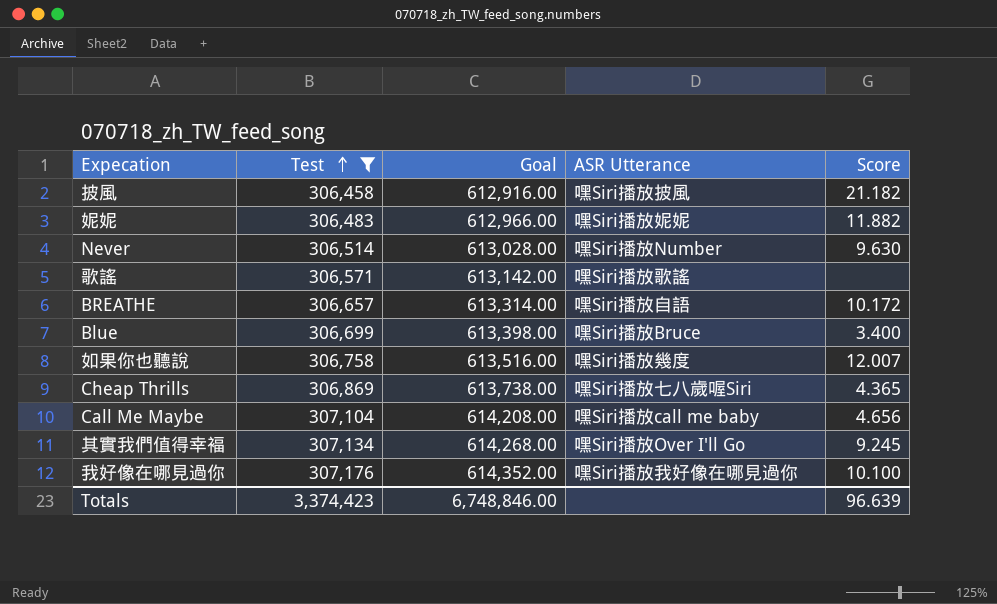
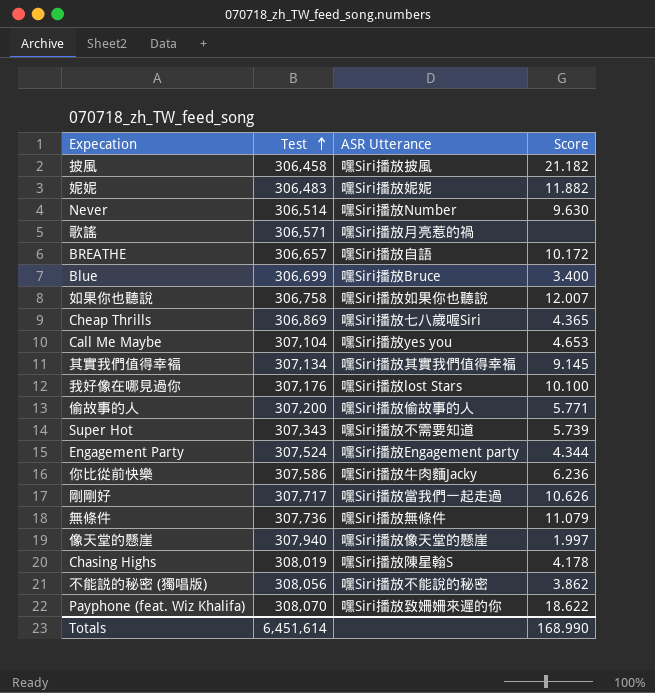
filter: Test <= 307,176 -> none
column Goal | formula: [Test] * 2 -> none
歌謠 | ASR Utterance: 嘿Siri播放歌謠 -> 嘿Siri播放月亮惹的禍
如果你也聽說 | ASR Utterance: 嘿Siri播放幾度 -> 嘿Siri播放如果你也聽說
Call Me Maybe | ASR Utterance: 嘿Siri播放call me baby -> 嘿Siri播放yes you
Call Me Maybe | Score: 4.656 -> 4.653
其實我們值得幸褔 | ASR Utterance: 嘿Siri播放Over I'll Go -> 嘿Siri播放其實我們值得幸褔
其實我們值得幸褔 | Score: 9.245 -> 9.145
我好像在哪見過你 | ASR Utterance: 嘿Siri播放我好像在哪見過你 -> 嘿Siri播放lost Stars
Totals | Test: 3,374,423 -> 6,451,614
Totals | Score: 96.639 -> 168.990

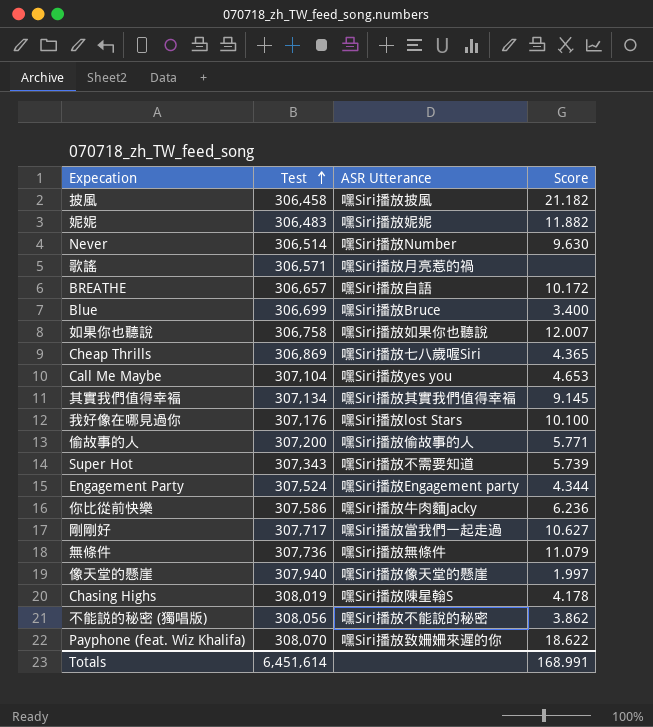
剛剛好 | Score: 10.626 -> 10.627
Totals | Score: 168.990 -> 168.991

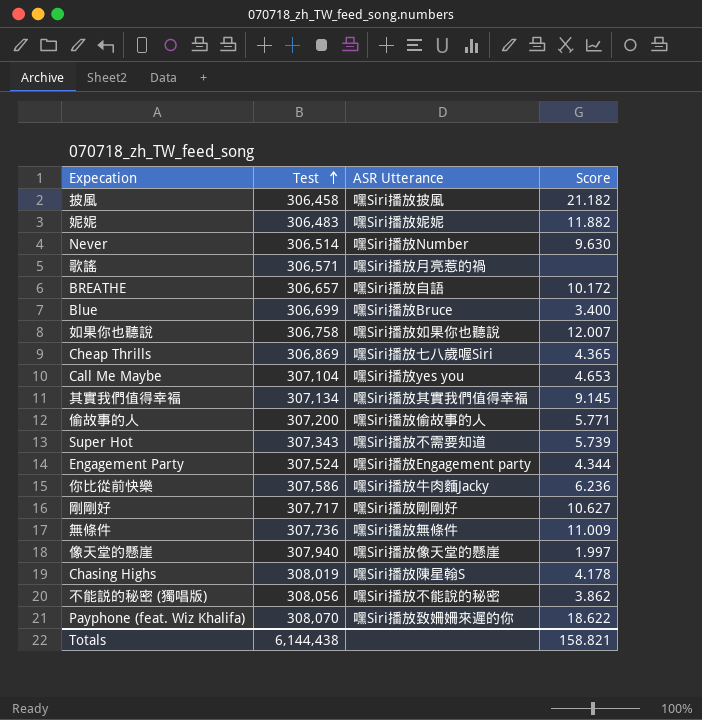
row 我好像在哪見過你: 307,176 | 嘿Siri播放lost Stars | 10.100 -> none
剛剛好 | ASR Utterance: 嘿Siri播放當我們一起走過 -> 嘿Siri播放剛剛好
無條件 | Score: 11.079 -> 11.009
Totals | Test: 6,451,614 -> 6,144,438
Totals | Score: 168.991 -> 158.821

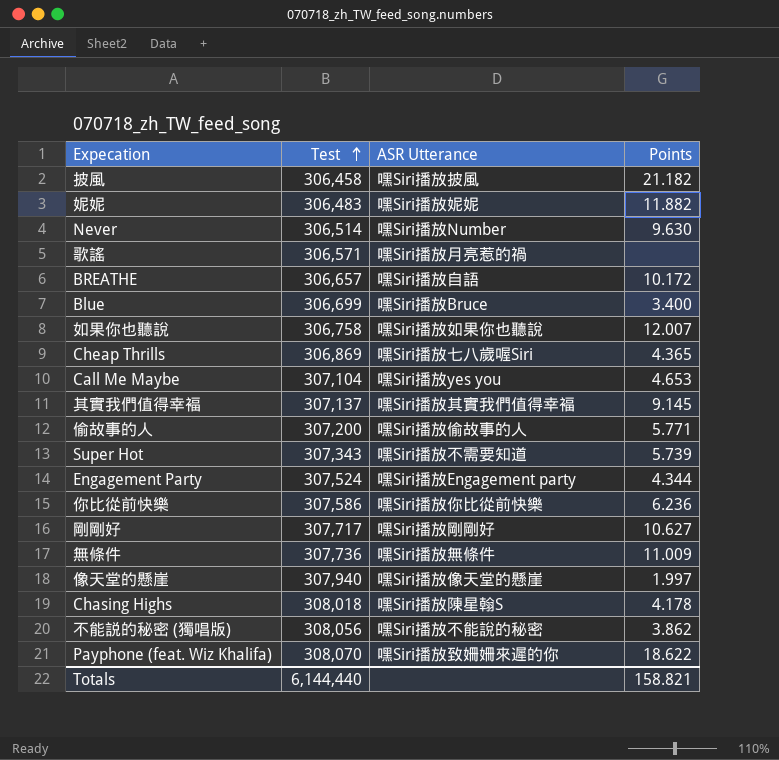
column name: Score -> Points
其實我們值得幸褔 | Test: 307,134 -> 307,137
你比從前快樂 | ASR Utterance: 嘿Siri播放牛肉麵Jacky -> 嘿Siri播放你比從前快樂
Chasing Highs | Test: 308,019 -> 308,018
Totals | Test: 6,144,438 -> 6,144,440

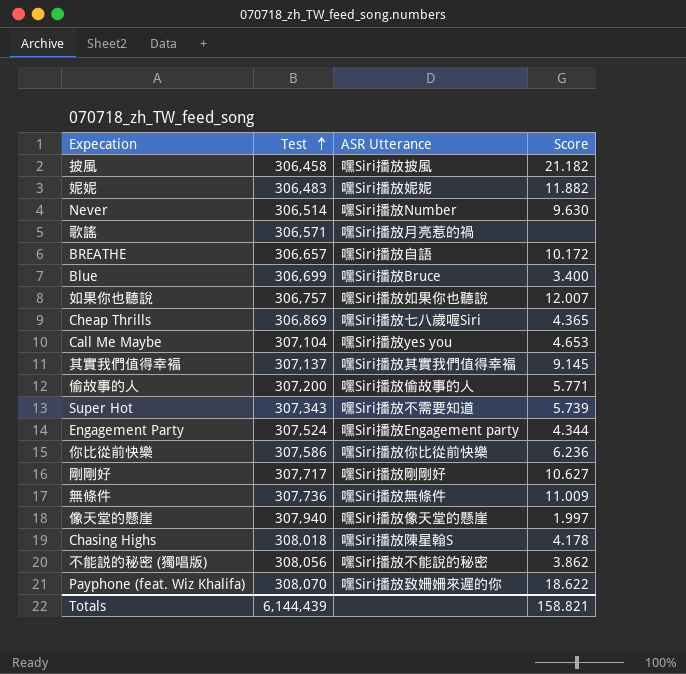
column name: Points -> Score
如果你也聽說 | Test: 306,758 -> 306,757
Totals | Test: 6,144,440 -> 6,144,439

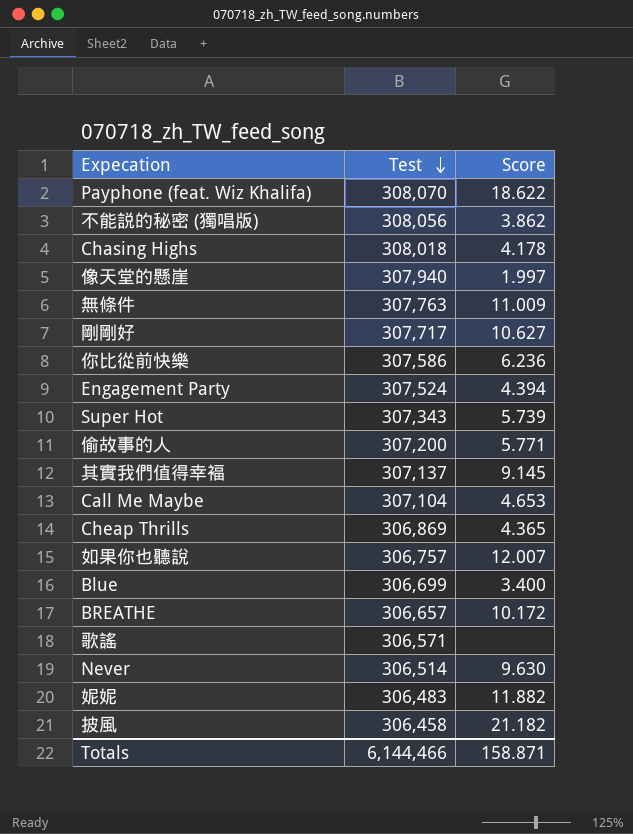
row order: Test ascending -> Test descending
column ASR Utterance | position: 3 -> none
無條件 | Test: 307,736 -> 307,763
Engagement Party | Score: 4.344 -> 4.394
Totals | Test: 6,144,439 -> 6,144,466
Totals | Score: 158.821 -> 158.871

